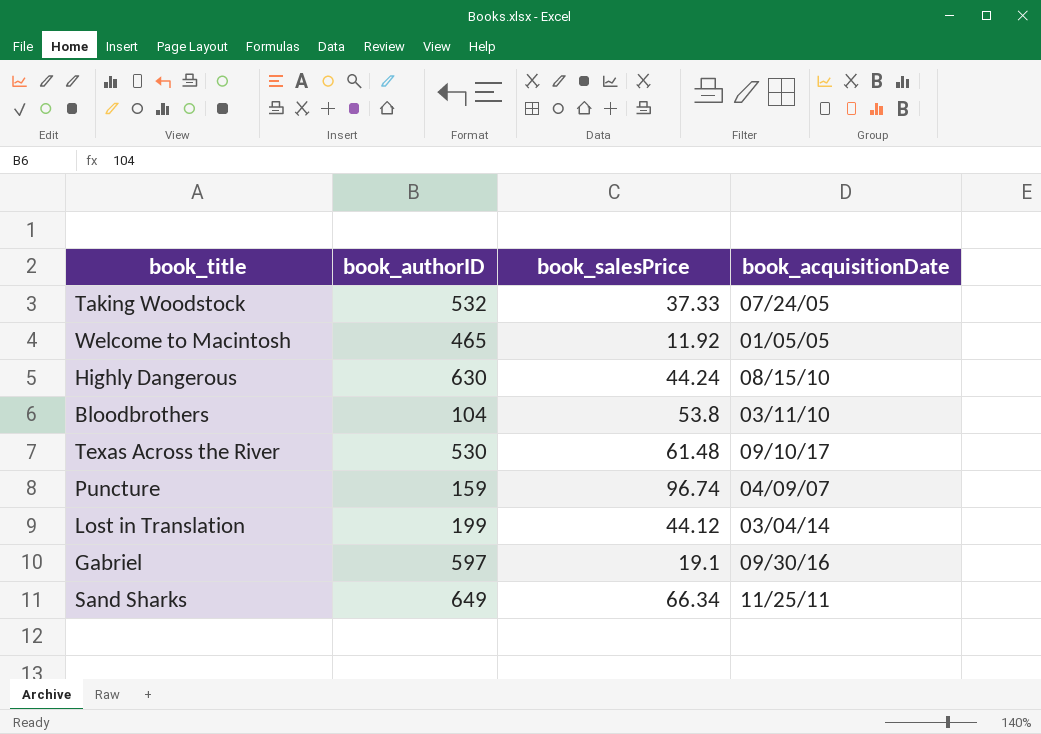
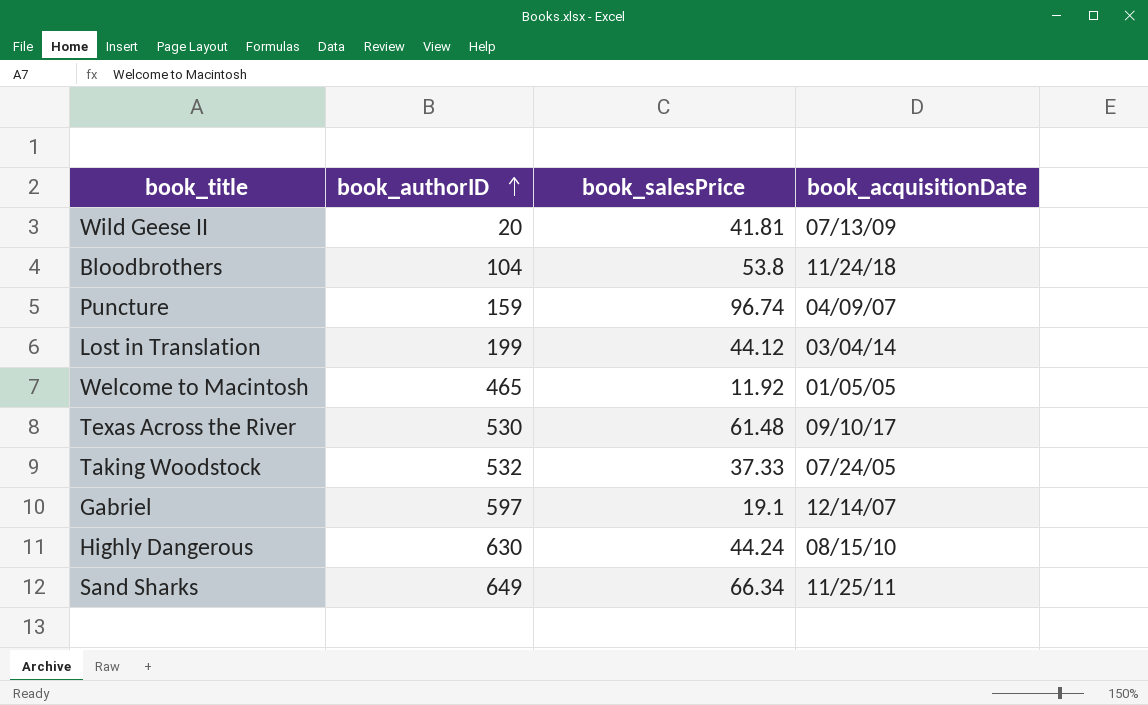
row order: none -> book_authorID ascending
row Wild Geese II: none -> 20 | 41.81 | 07/13/09
Bloodbrothers | book_acquisitionDate: 03/11/10 -> 11/24/18
Gabriel | book_acquisitionDate: 09/30/16 -> 12/14/07

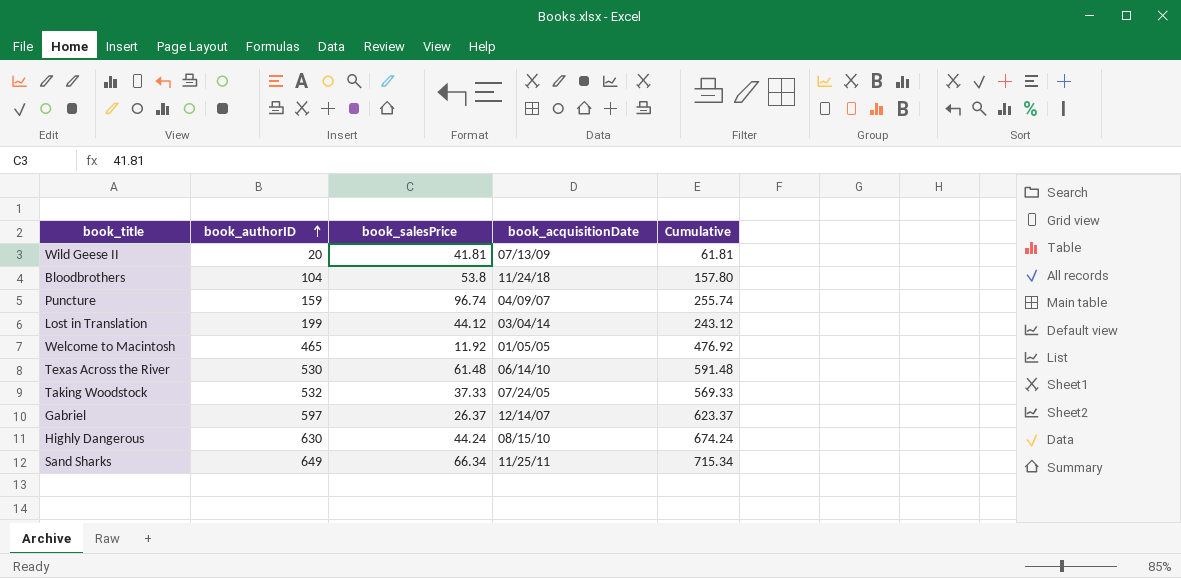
column Cumulative | formula: none -> [book_authorID] + [book_salesPrice]
Texas Across the River | book_acquisitionDate: 09/10/17 -> 06/14/10
Gabriel | book_salesPrice: 19.1 -> 26.37

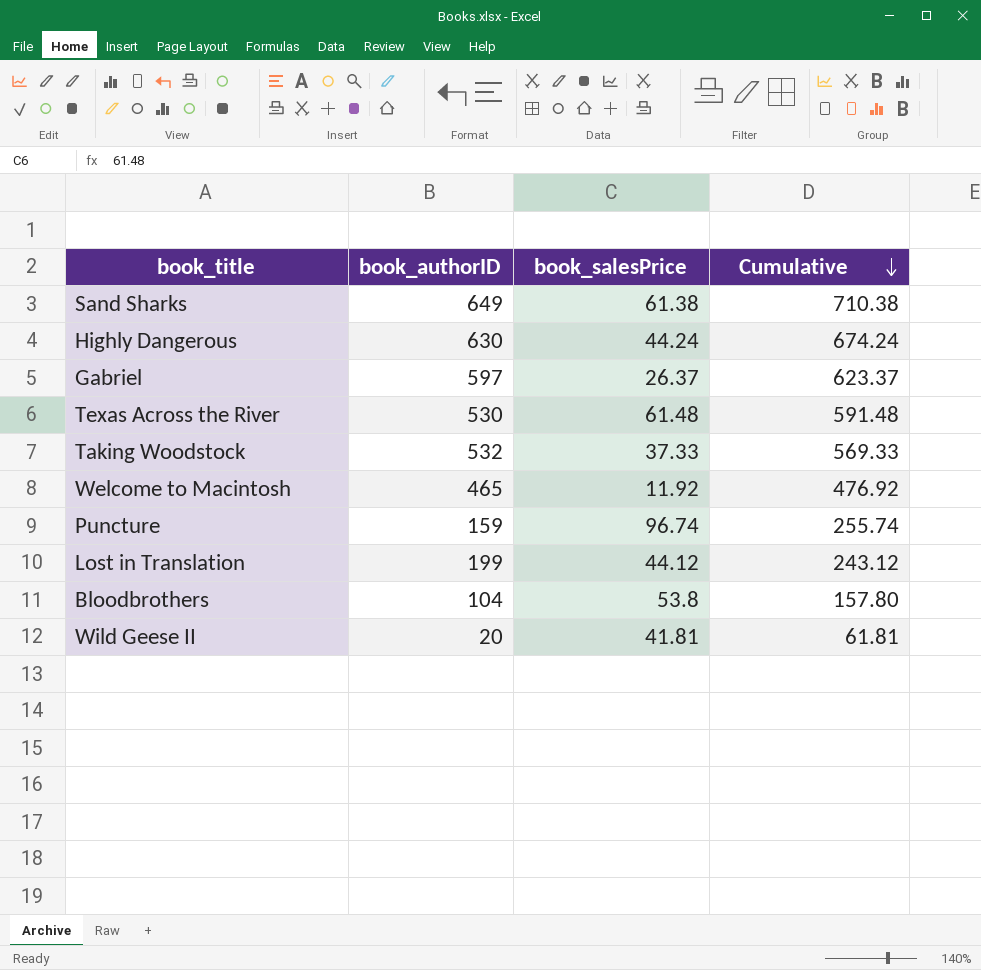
row order: book_authorID ascending -> Cumulative descending
column book_acquisitionDate | position: 4 -> none
Sand Sharks | book_salesPrice: 66.34 -> 61.38
Sand Sharks | Cumulative: 715.34 -> 710.38

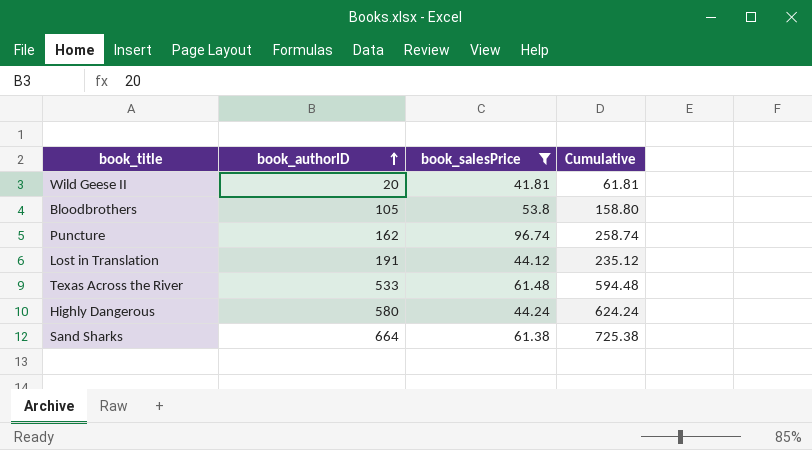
filter: none -> book_salesPrice >= 41.81
row order: Cumulative descending -> book_authorID ascending
Bloodbrothers | book_authorID: 104 -> 105
Bloodbrothers | Cumulative: 157.80 -> 158.80
Puncture | book_authorID: 159 -> 162
Puncture | Cumulative: 255.74 -> 258.74
Lost in Translation | book_authorID: 199 -> 191
Lost in Translation | Cumulative: 243.12 -> 235.12
Texas Across the River | book_authorID: 530 -> 533
Texas Across the River | Cumulative: 591.48 -> 594.48
Highly Dangerous | book_authorID: 630 -> 580
Highly Dangerous | Cumulative: 674.24 -> 624.24
Sand Sharks | book_authorID: 649 -> 664
Sand Sharks | Cumulative: 710.38 -> 725.38

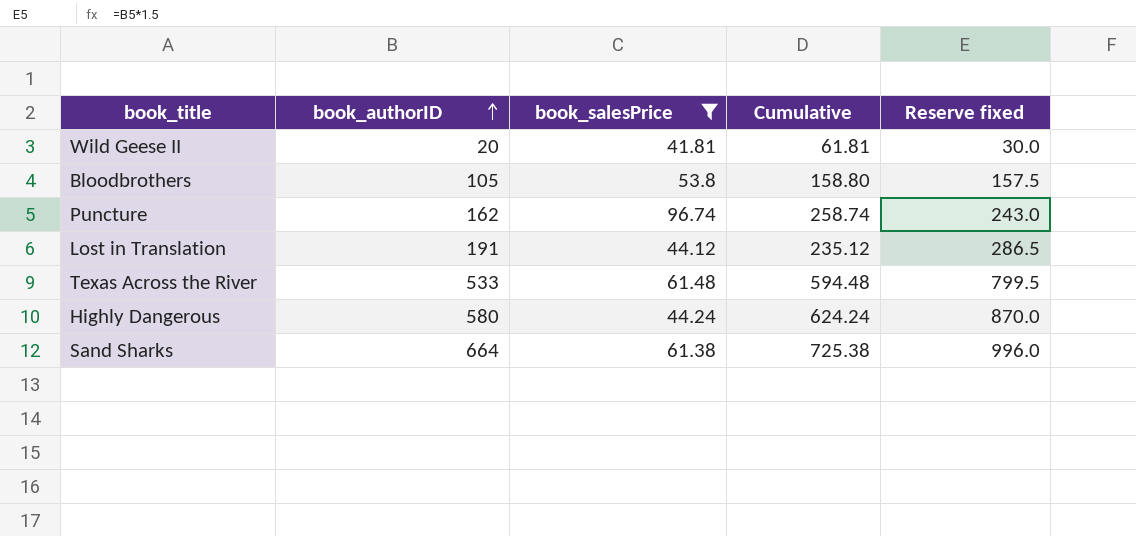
column Reserve fixed | formula: none -> [book_authorID] * 1.5

